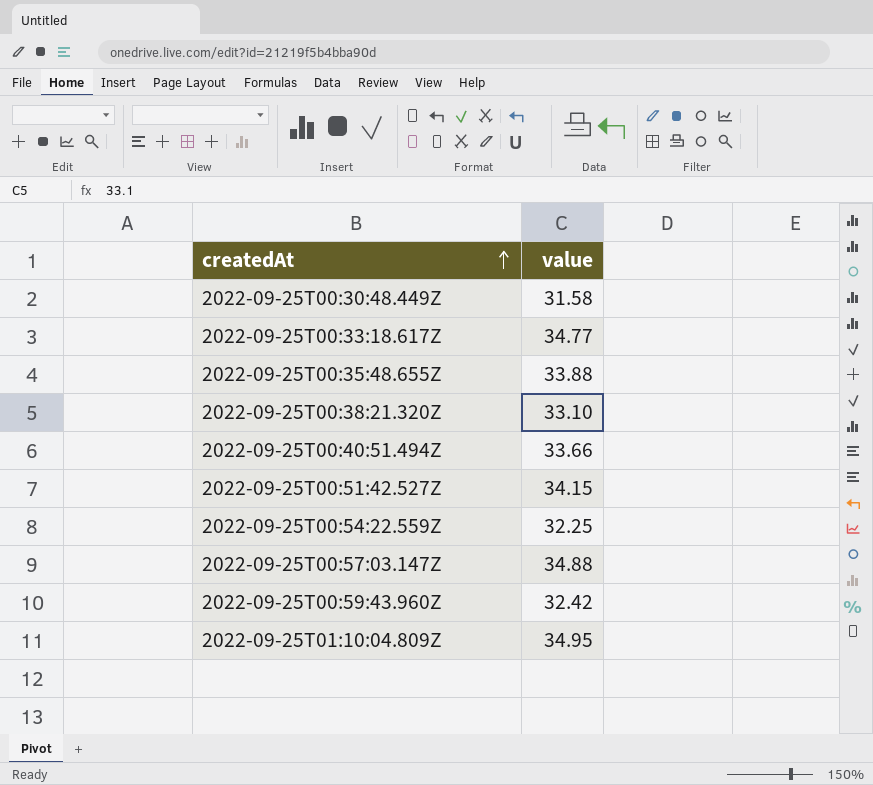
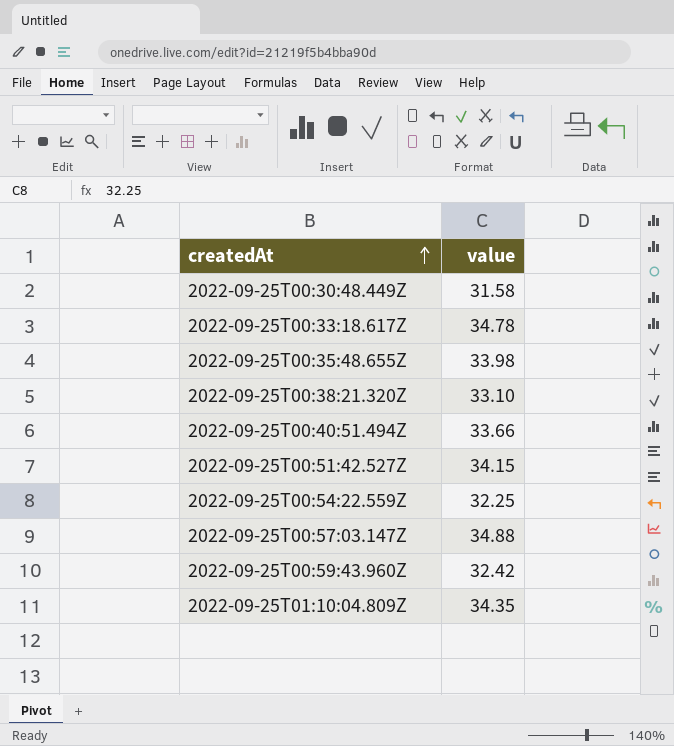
2022-09-25T00:33:18.617Z | value: 34.77 -> 34.78
2022-09-25T00:35:48.655Z | value: 33.88 -> 33.98
2022-09-25T01:10:04.809Z | value: 34.95 -> 34.35

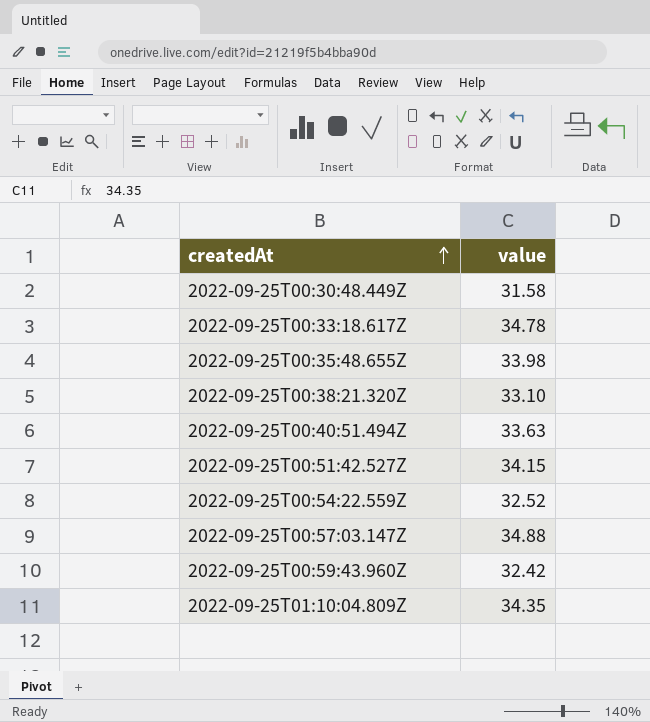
2022-09-25T00:40:51.494Z | value: 33.66 -> 33.63
2022-09-25T00:54:22.559Z | value: 32.25 -> 32.52

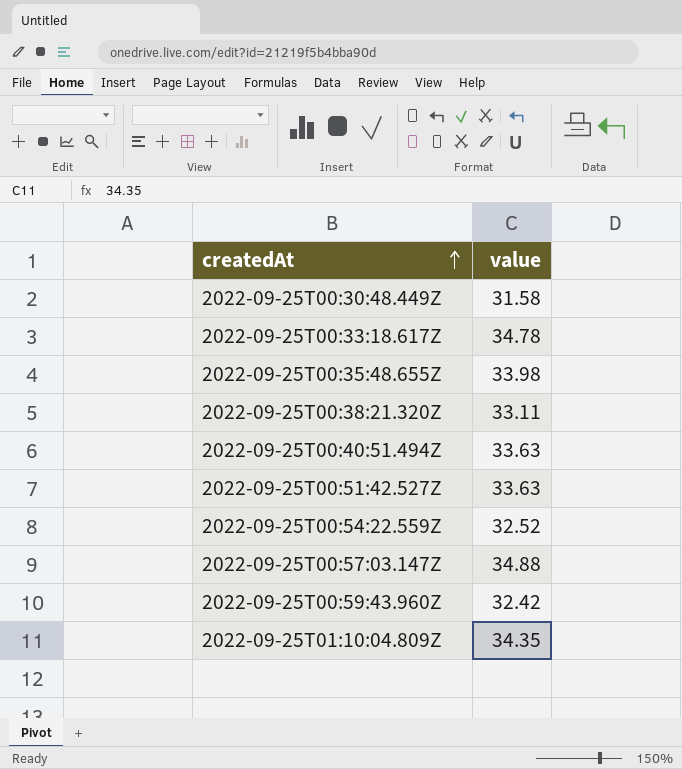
2022-09-25T00:38:21.320Z | value: 33.10 -> 33.11
2022-09-25T00:51:42.527Z | value: 34.15 -> 33.63

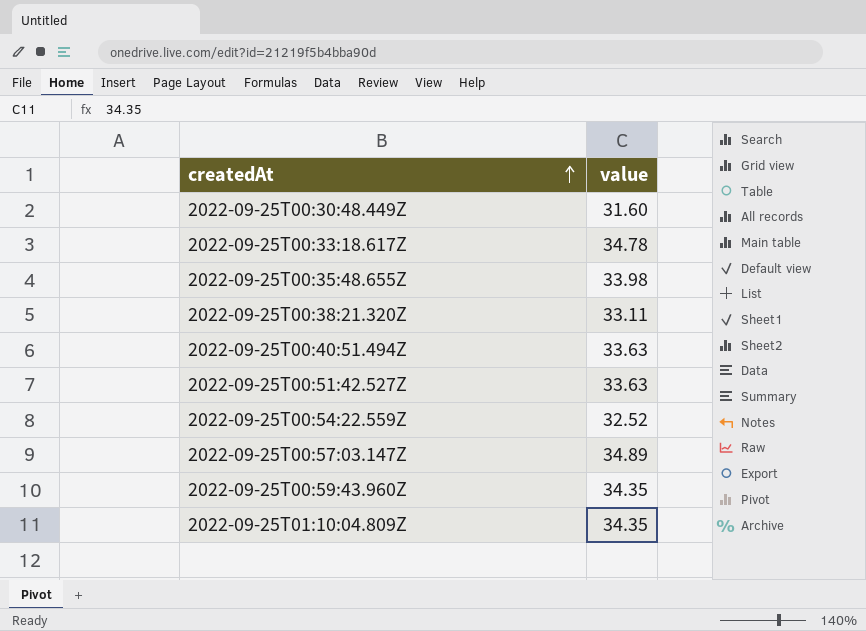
2022-09-25T00:30:48.449Z | value: 31.58 -> 31.60
2022-09-25T00:57:03.147Z | value: 34.88 -> 34.89
2022-09-25T00:59:43.960Z | value: 32.42 -> 34.35

